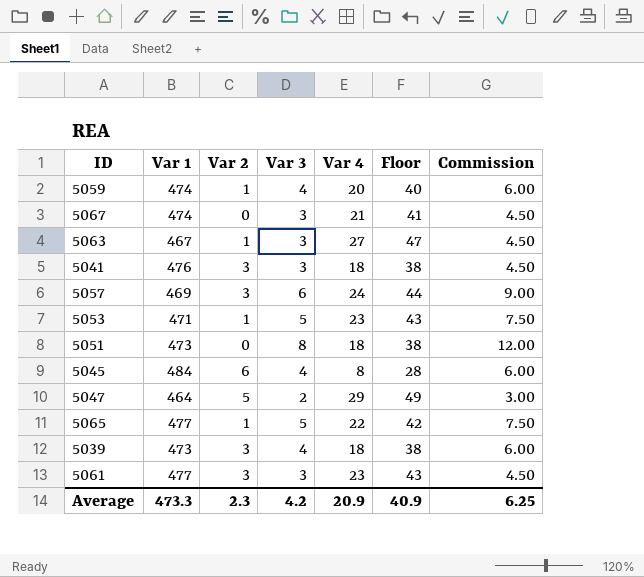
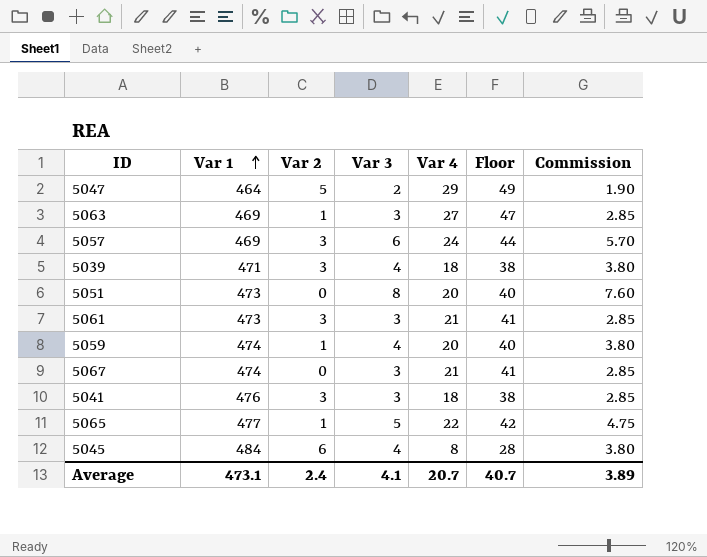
row order: none -> Var 1 ascending
column Commission | formula: [Var 3] * 1.5 -> [Var 3] * 0.95
row 5053: 471 | 1 | 5 | 23 | 43 | 7.50 -> none
5063 | Var 1: 467 -> 469
5039 | Var 1: 473 -> 471
5051 | Var 4: 18 -> 20
5051 | Floor: 38 -> 40
5061 | Var 1: 477 -> 473
5061 | Var 4: 23 -> 21
5061 | Floor: 43 -> 41
Average | Var 1: 473.3 -> 473.1
Average | Var 2: 2.3 -> 2.4
Average | Var 3: 4.2 -> 4.1
Average | Var 4: 20.9 -> 20.7
Average | Floor: 40.9 -> 40.7
Average | Commission: 6.25 -> 3.89

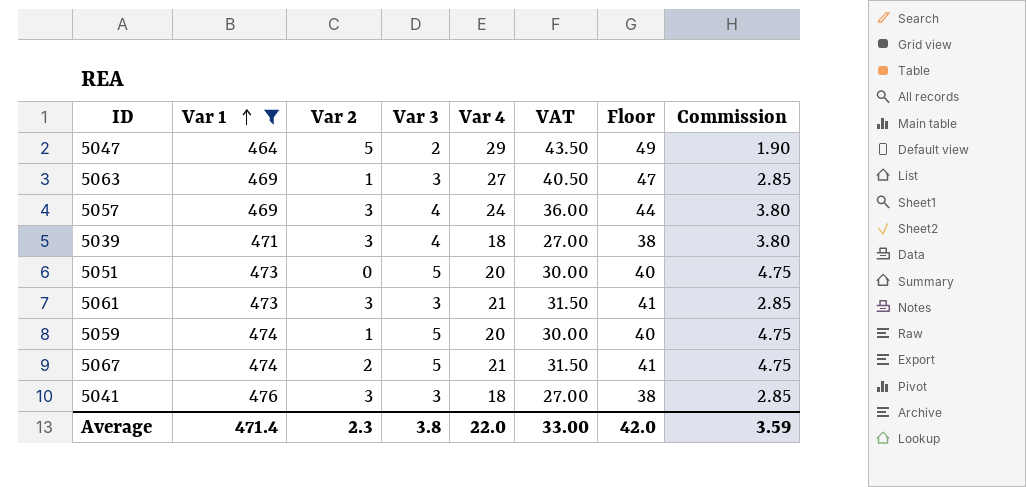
filter: none -> Var 1 <= 476
column VAT | formula: none -> [Var 4] * 1.5
5057 | Var 3: 6 -> 4
5057 | Commission: 5.70 -> 3.80
5051 | Var 3: 8 -> 5
5051 | Commission: 7.60 -> 4.75
5059 | Var 3: 4 -> 5
5059 | Commission: 3.80 -> 4.75
5067 | Var 2: 0 -> 2
5067 | Var 3: 3 -> 5
5067 | Commission: 2.85 -> 4.75
Average | Var 1: 473.1 -> 471.4
Average | Var 2: 2.4 -> 2.3
Average | Var 3: 4.1 -> 3.8
Average | Var 4: 20.7 -> 22.0
Average | Floor: 40.7 -> 42.0
Average | Commission: 3.89 -> 3.59

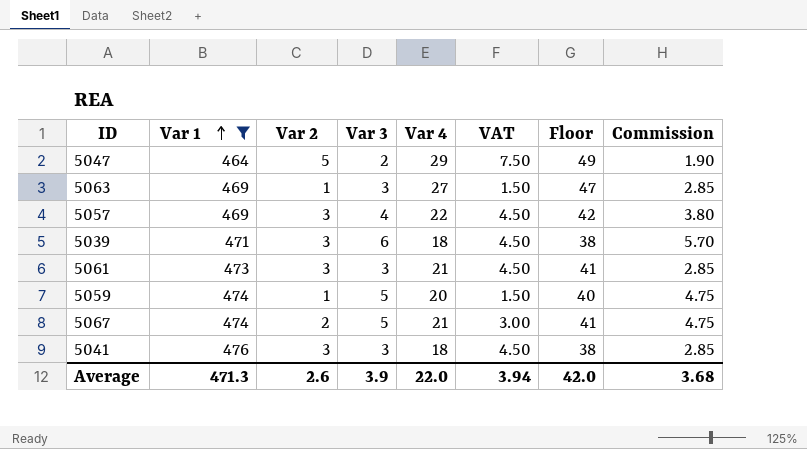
column VAT | formula: [Var 4] * 1.5 -> [Var 2] * 1.5
row 5051: 473 | 0 | 5 | 20 | 30.00 | 40 | 4.75 -> none
5057 | Var 4: 24 -> 22
5057 | Floor: 44 -> 42
5039 | Var 3: 4 -> 6
5039 | Commission: 3.80 -> 5.70
Average | Var 1: 471.4 -> 471.3
Average | Var 2: 2.3 -> 2.6
Average | Var 3: 3.8 -> 3.9
Average | VAT: 33.00 -> 3.94
Average | Commission: 3.59 -> 3.68

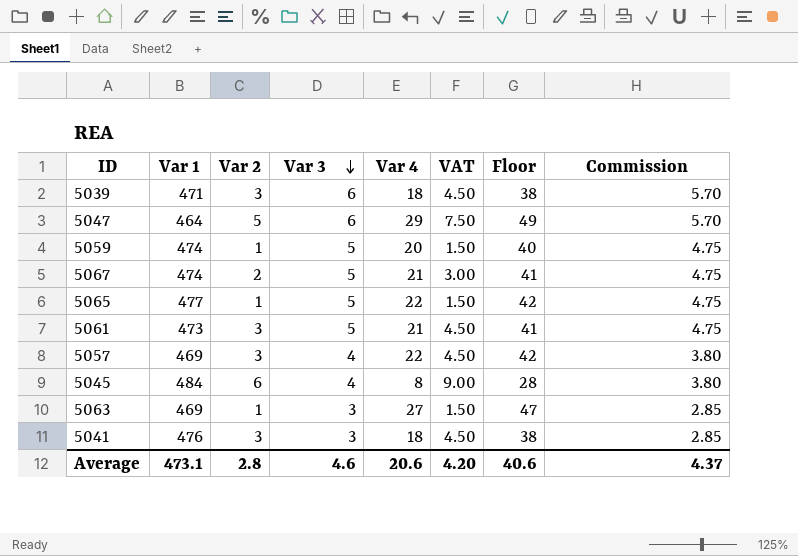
filter: Var 1 <= 476 -> none
row order: Var 1 ascending -> Var 3 descending
5047 | Var 3: 2 -> 6
5047 | Commission: 1.90 -> 5.70
5061 | Var 3: 3 -> 5
5061 | Commission: 2.85 -> 4.75
Average | Var 1: 471.3 -> 473.1
Average | Var 2: 2.6 -> 2.8
Average | Var 3: 3.9 -> 4.6
Average | Var 4: 22.0 -> 20.6
Average | VAT: 3.94 -> 4.20
Average | Floor: 42.0 -> 40.6
Average | Commission: 3.68 -> 4.37

